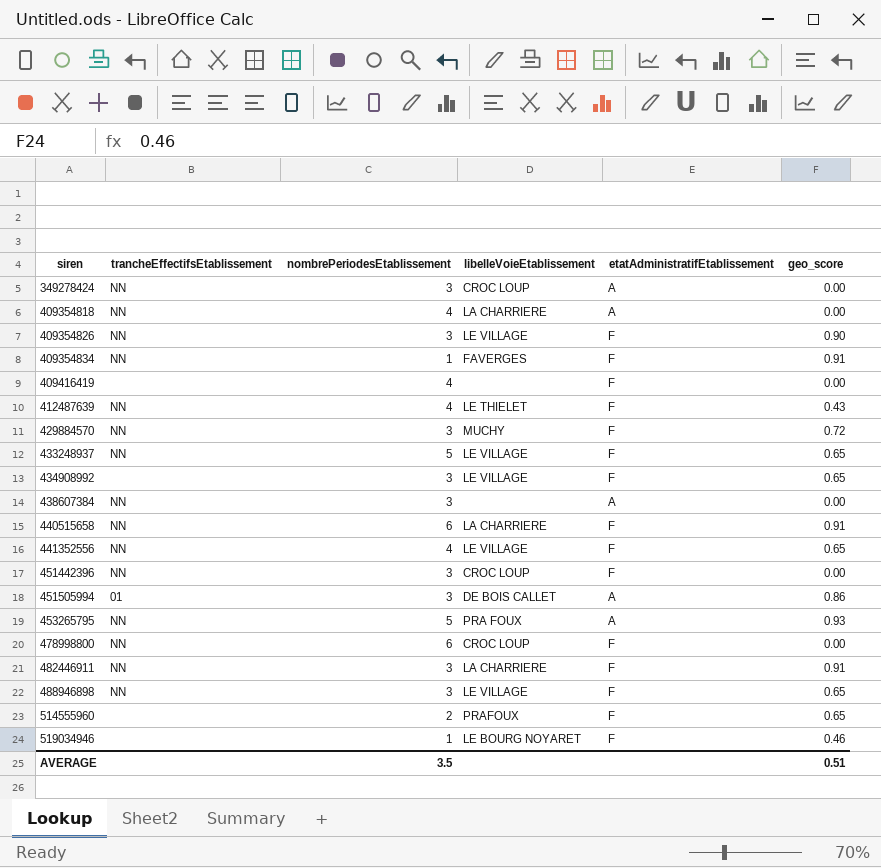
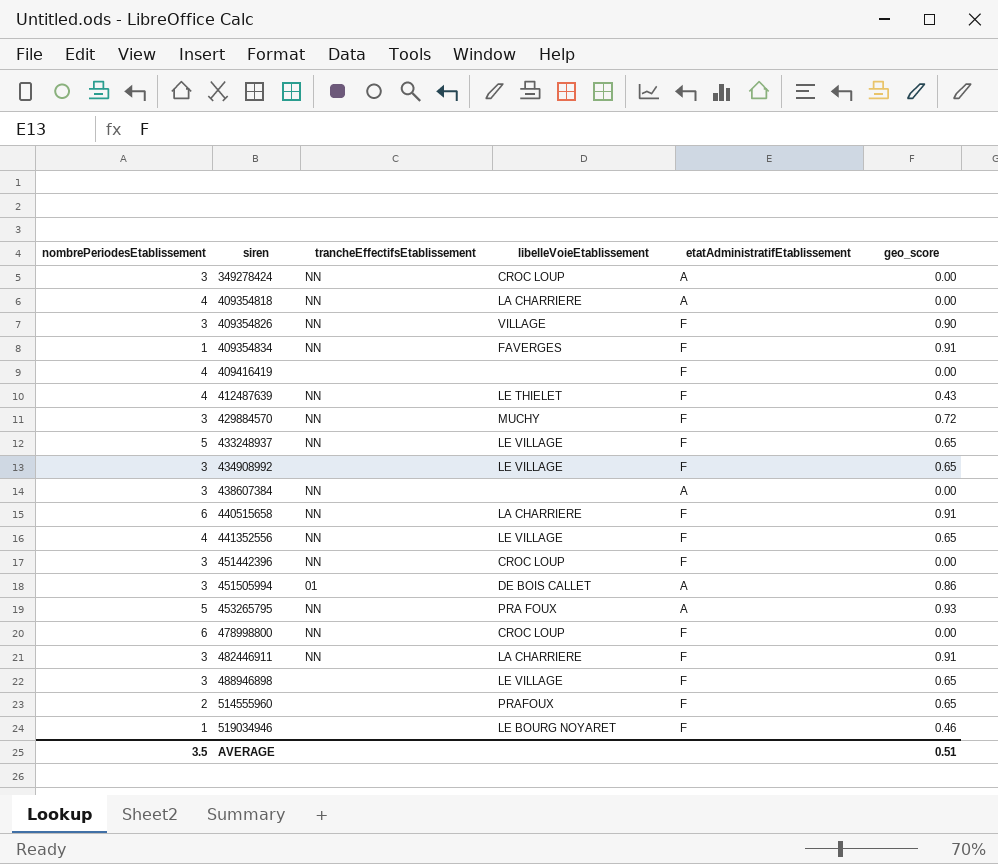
column nombrePeriodesEtablissement | position: 3 -> 1
409354826 | libelleVoieEtablissement: LE VILLAGE -> VILLAGE
488946898 | trancheEffectifsEtablissement: NN -> none

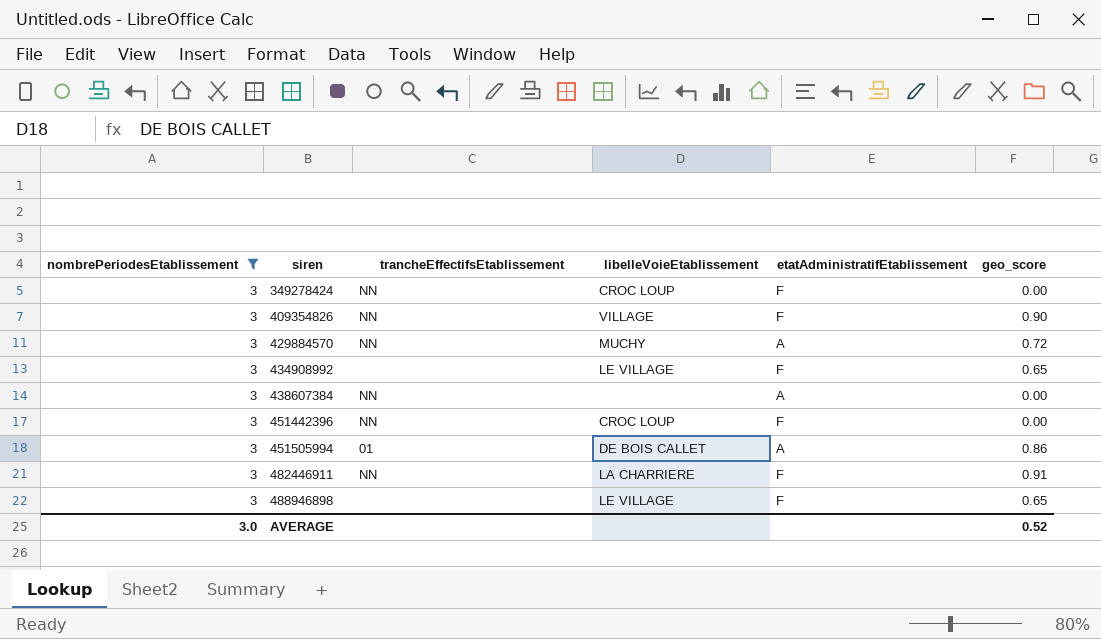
filter: none -> nombrePeriodesEtablissement = 3
349278424 | etatAdministratifEtablissement: A -> F
429884570 | etatAdministratifEtablissement: F -> A
AVERAGE | nombrePeriodesEtablissement: 3.5 -> 3.0
AVERAGE | geo_score: 0.51 -> 0.52

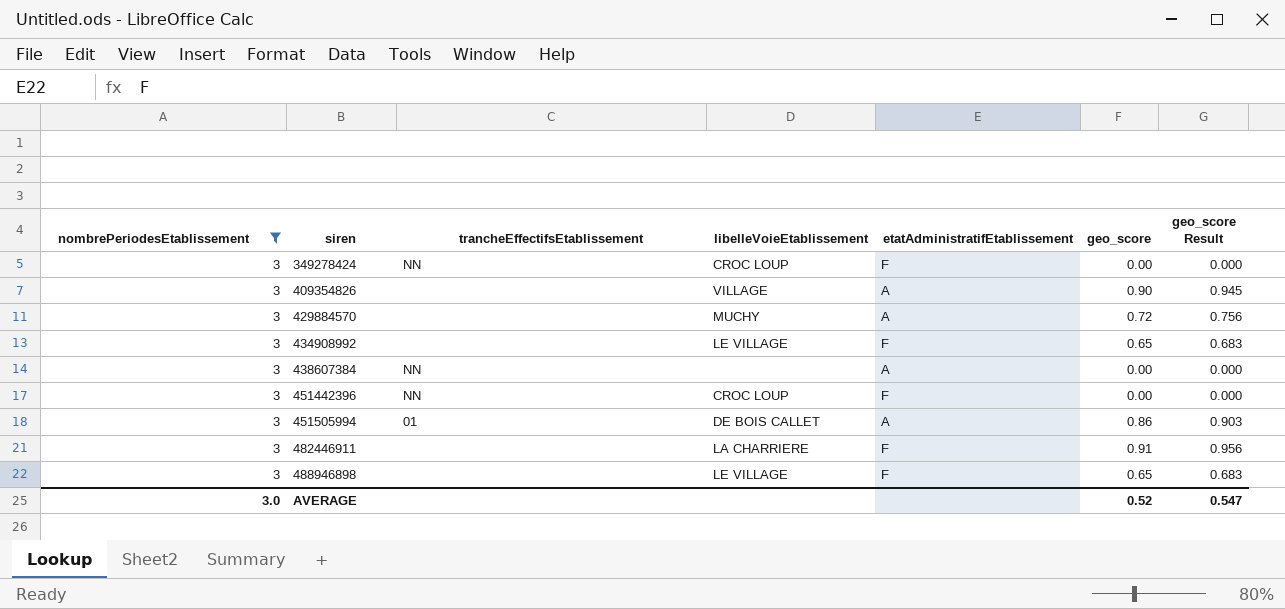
column geo_score Result | formula: none -> [geo_score] * 1.05
409354826 | trancheEffectifsEtablissement: NN -> none
409354826 | etatAdministratifEtablissement: F -> A
429884570 | trancheEffectifsEtablissement: NN -> none
482446911 | trancheEffectifsEtablissement: NN -> none

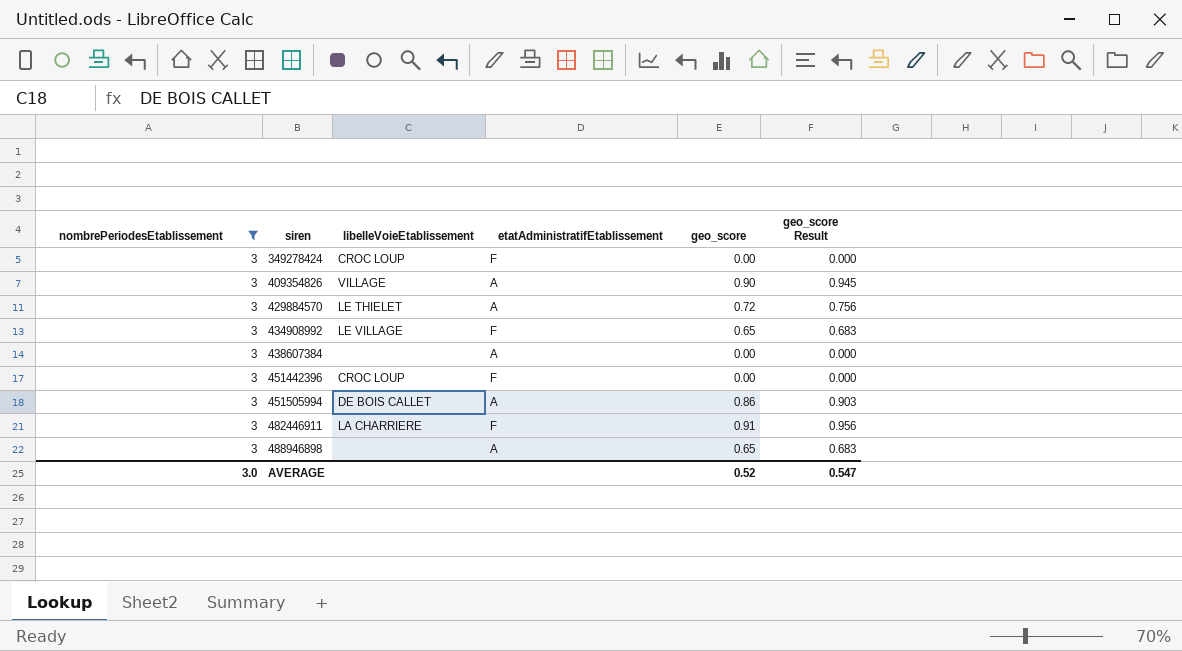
column trancheEffectifsEtablissement | position: 3 -> none
429884570 | libelleVoieEtablissement: MUCHY -> LE THIELET
488946898 | libelleVoieEtablissement: LE VILLAGE -> none
488946898 | etatAdministratifEtablissement: F -> A

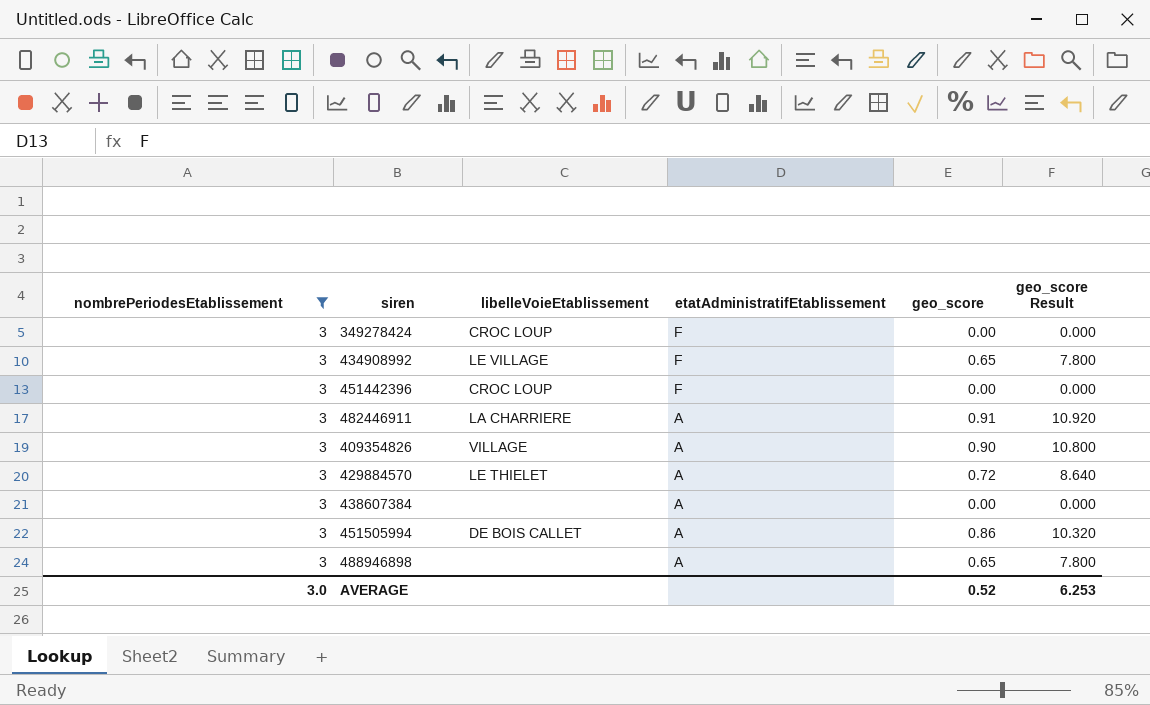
row order: siren ascending -> etatAdministratifEtablissement descending
column geo_score Result | formula: [geo_score] * 1.05 -> [geo_score] * 12
482446911 | etatAdministratifEtablissement: F -> A
AVERAGE | geo_score Result: 0.547 -> 6.253

